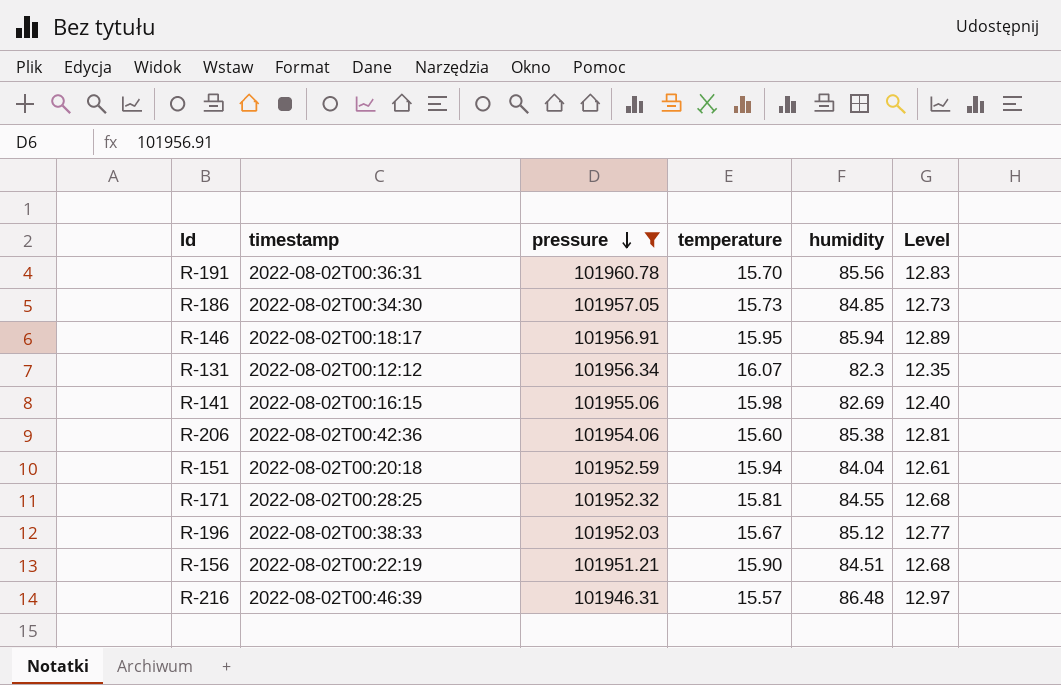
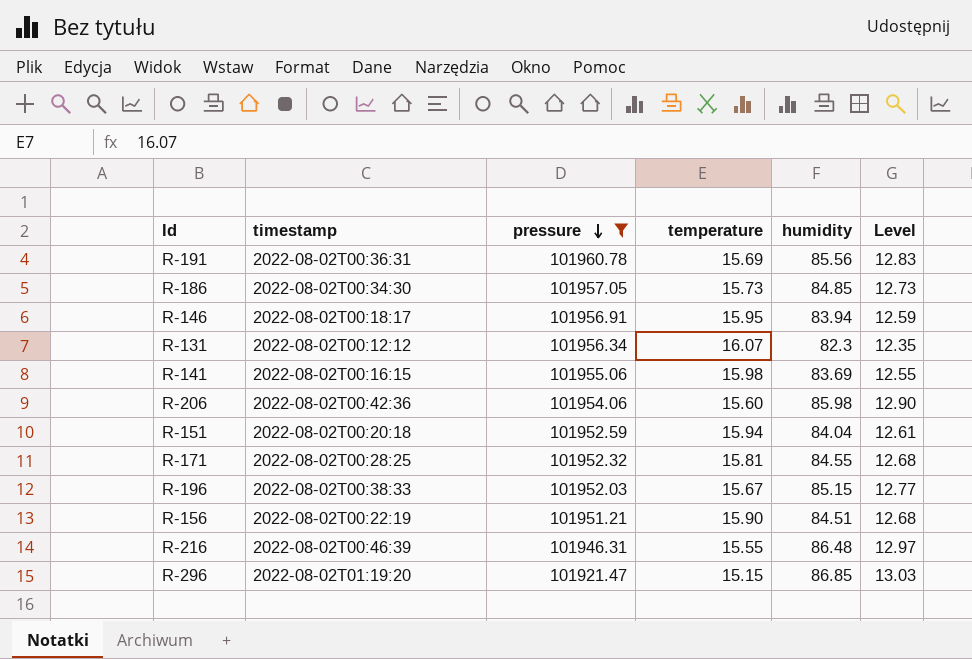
R-191 | temperature: 15.70 -> 15.69
R-146 | humidity: 85.94 -> 83.94
R-146 | Level: 12.89 -> 12.59
R-141 | humidity: 82.69 -> 83.69
R-141 | Level: 12.40 -> 12.55
R-206 | humidity: 85.38 -> 85.98
R-206 | Level: 12.81 -> 12.90
R-196 | humidity: 85.12 -> 85.15
R-216 | temperature: 15.57 -> 15.55
row R-296: none -> 2022-08-02T01:19:20 | 101921.47 | 15.15 | 86.85 | 13.03

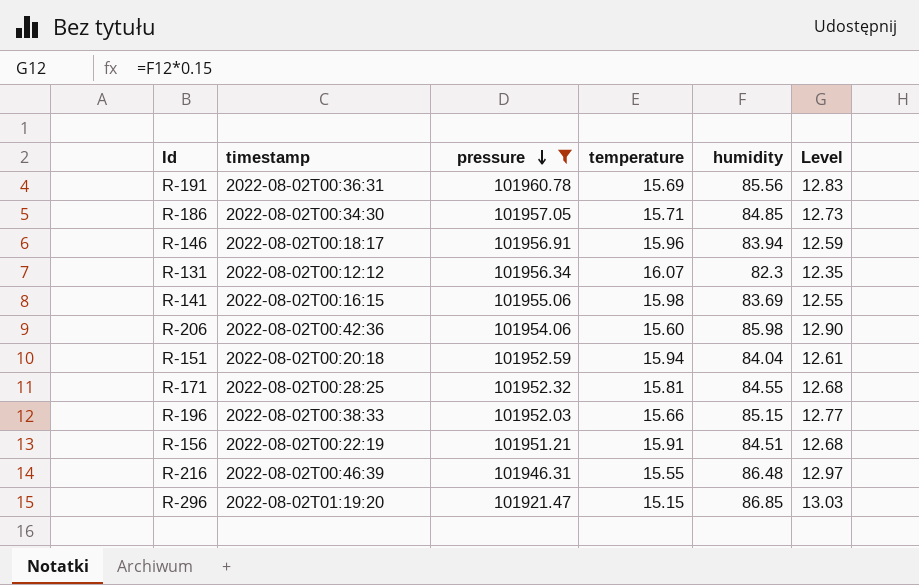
R-186 | temperature: 15.73 -> 15.71
R-146 | temperature: 15.95 -> 15.96
R-196 | temperature: 15.67 -> 15.66
R-156 | temperature: 15.90 -> 15.91

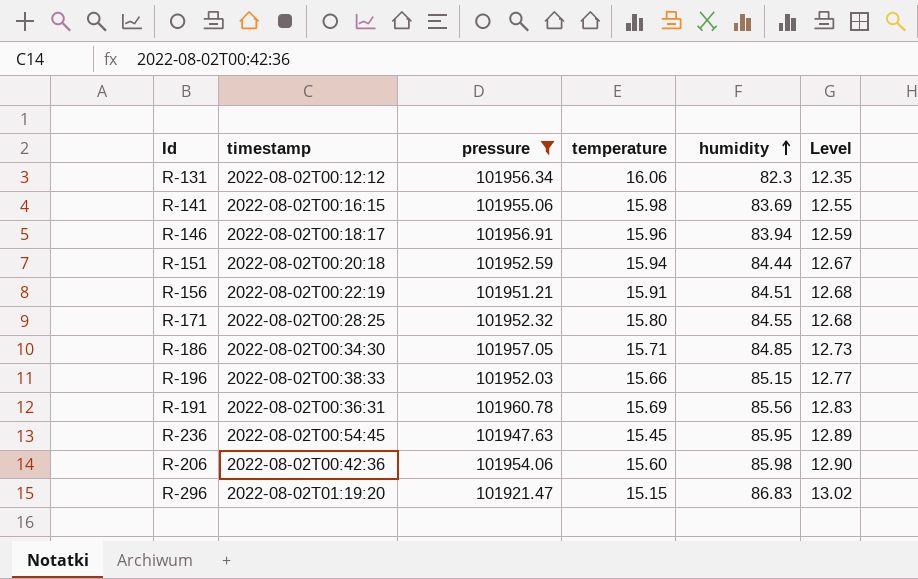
row order: pressure descending -> humidity ascending
row R-216: 2022-08-02T00:46:39 | 101946.31 | 15.55 | 86.48 | 12.97 -> none
R-131 | temperature: 16.07 -> 16.06
R-151 | humidity: 84.04 -> 84.44
R-151 | Level: 12.61 -> 12.67
R-171 | temperature: 15.81 -> 15.80
row R-236: none -> 2022-08-02T00:54:45 | 101947.63 | 15.45 | 85.95 | 12.89
R-296 | humidity: 86.85 -> 86.83
R-296 | Level: 13.03 -> 13.02

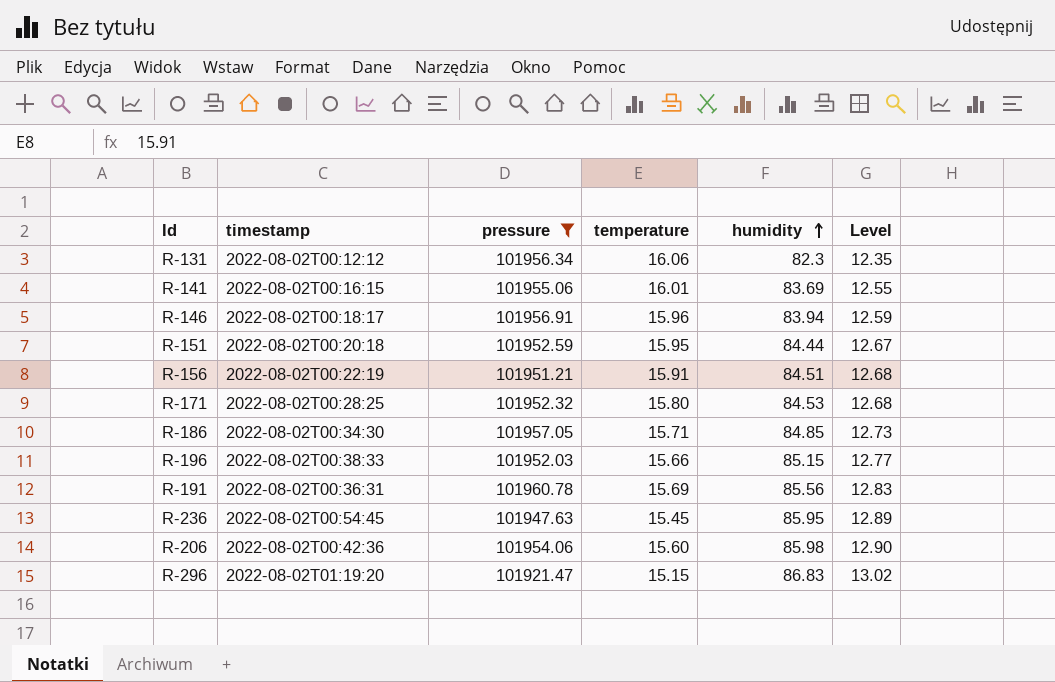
R-141 | temperature: 15.98 -> 16.01
R-151 | temperature: 15.94 -> 15.95
R-171 | humidity: 84.55 -> 84.53

